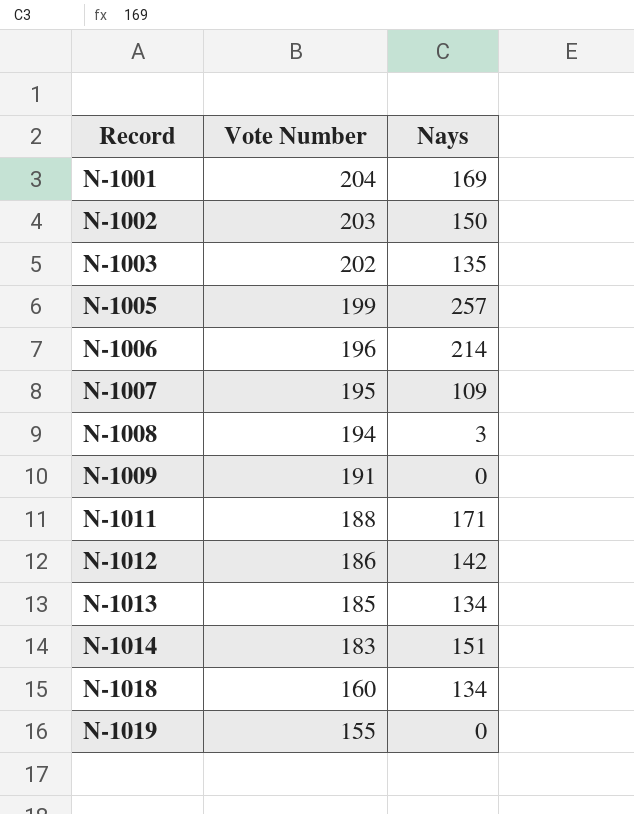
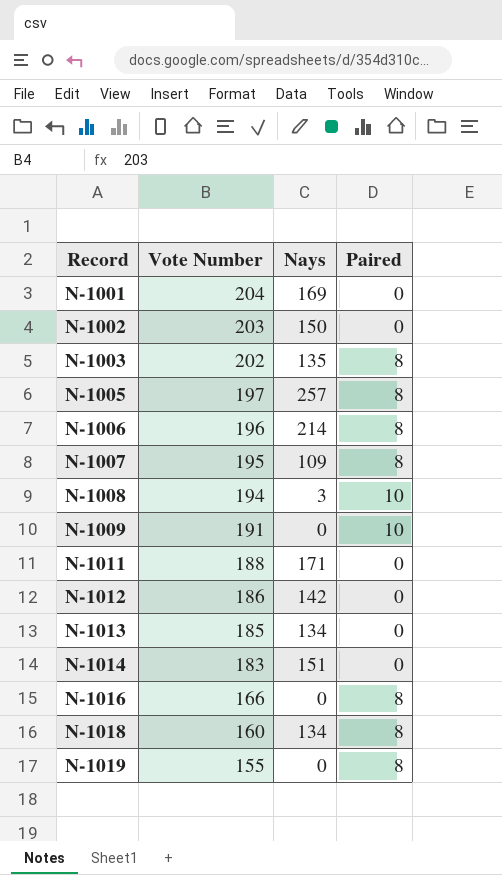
column Paired | position: none -> 4
N-1005 | Vote Number: 199 -> 197
row N-1016: none -> 166 | 0 | 8

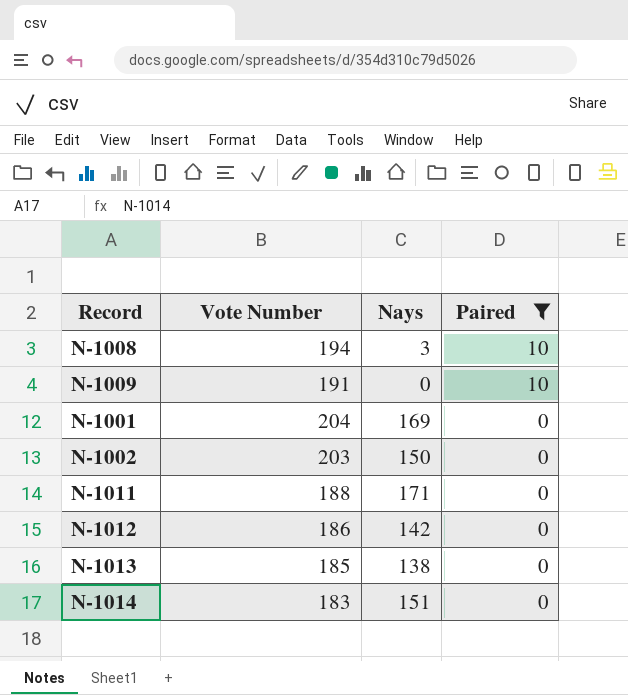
filter: none -> Paired != 8
row order: Record ascending -> Paired descending
N-1013 | Nays: 134 -> 138

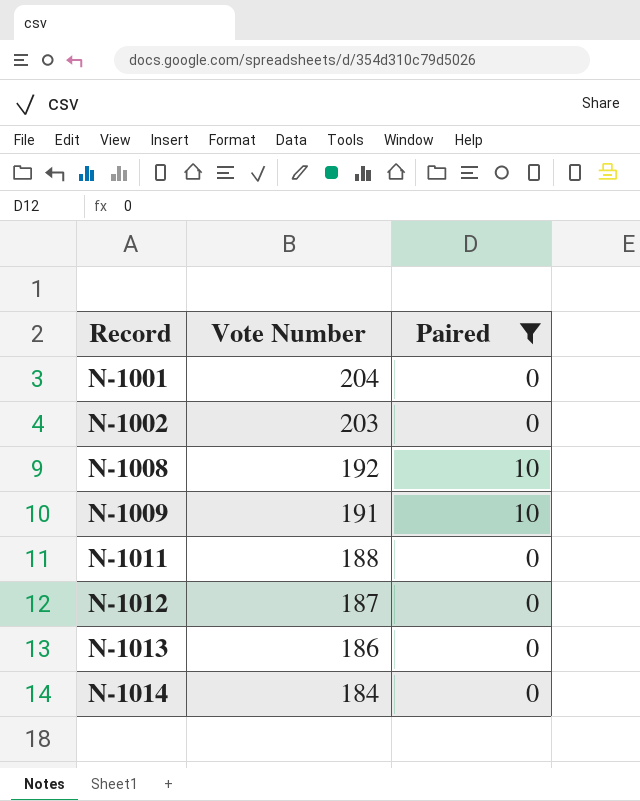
row order: Paired descending -> Record ascending
column Nays | position: 3 -> none
N-1008 | Vote Number: 194 -> 192
N-1012 | Vote Number: 186 -> 187
N-1013 | Vote Number: 185 -> 186
N-1014 | Vote Number: 183 -> 184

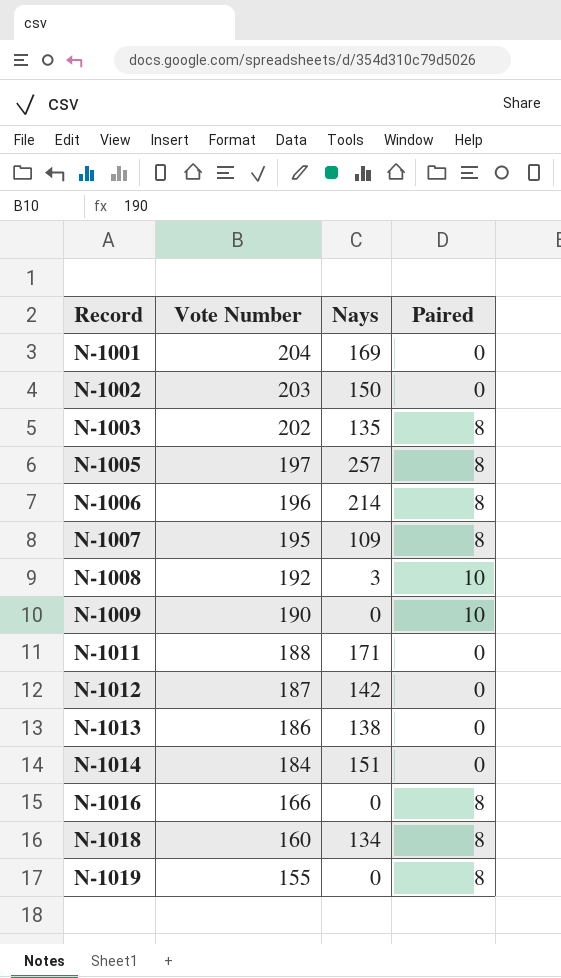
filter: Paired != 8 -> none
column Nays | position: none -> 3
N-1009 | Vote Number: 191 -> 190

